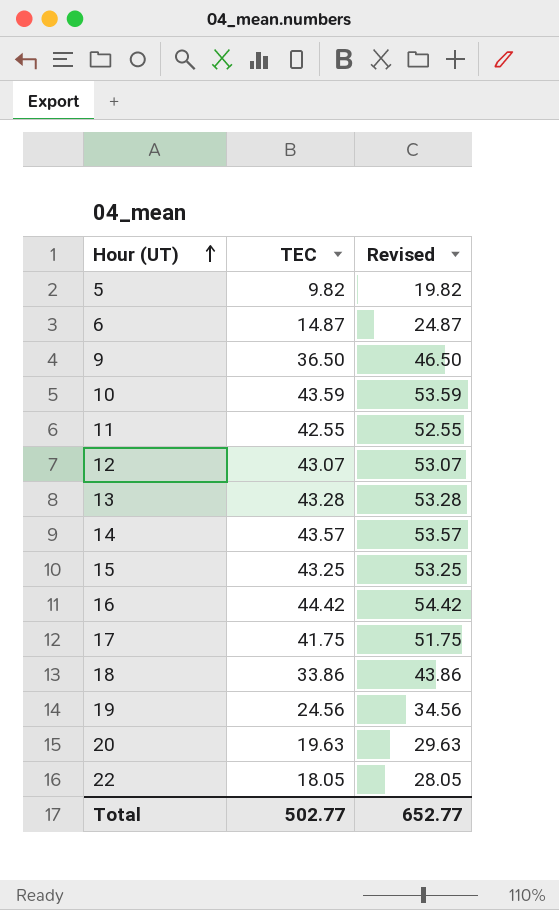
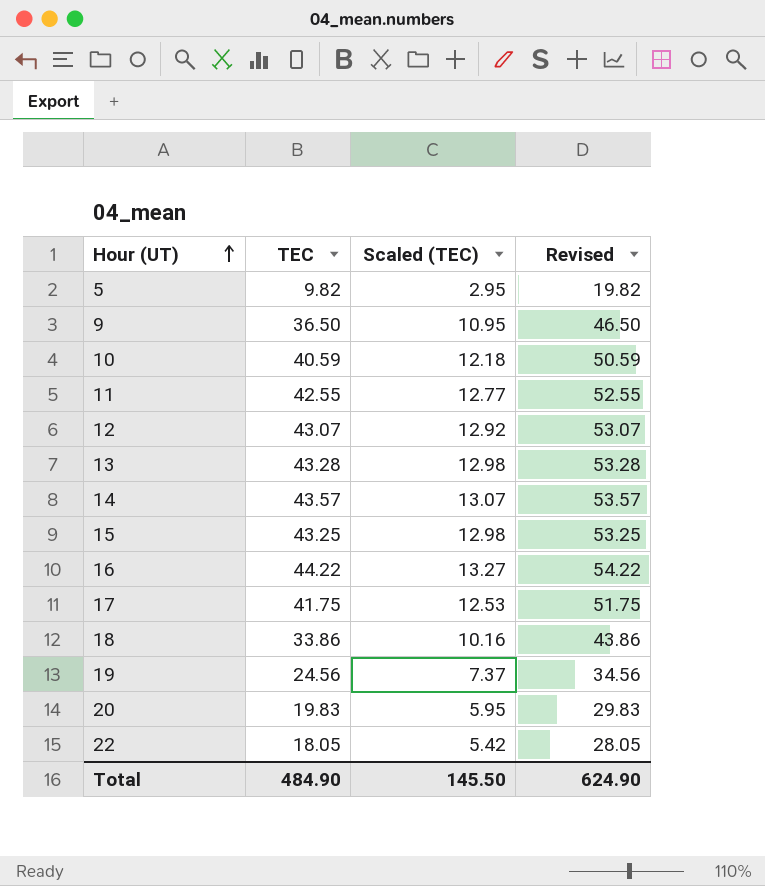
column Scaled (TEC) | formula: none -> [TEC] * 0.3
row 6: 14.87 | 24.87 -> none
10 | TEC: 43.59 -> 40.59
10 | Revised: 53.59 -> 50.59
16 | TEC: 44.42 -> 44.22
16 | Revised: 54.42 -> 54.22
20 | TEC: 19.63 -> 19.83
20 | Revised: 29.63 -> 29.83
Total | TEC: 502.77 -> 484.90
Total | Revised: 652.77 -> 624.90

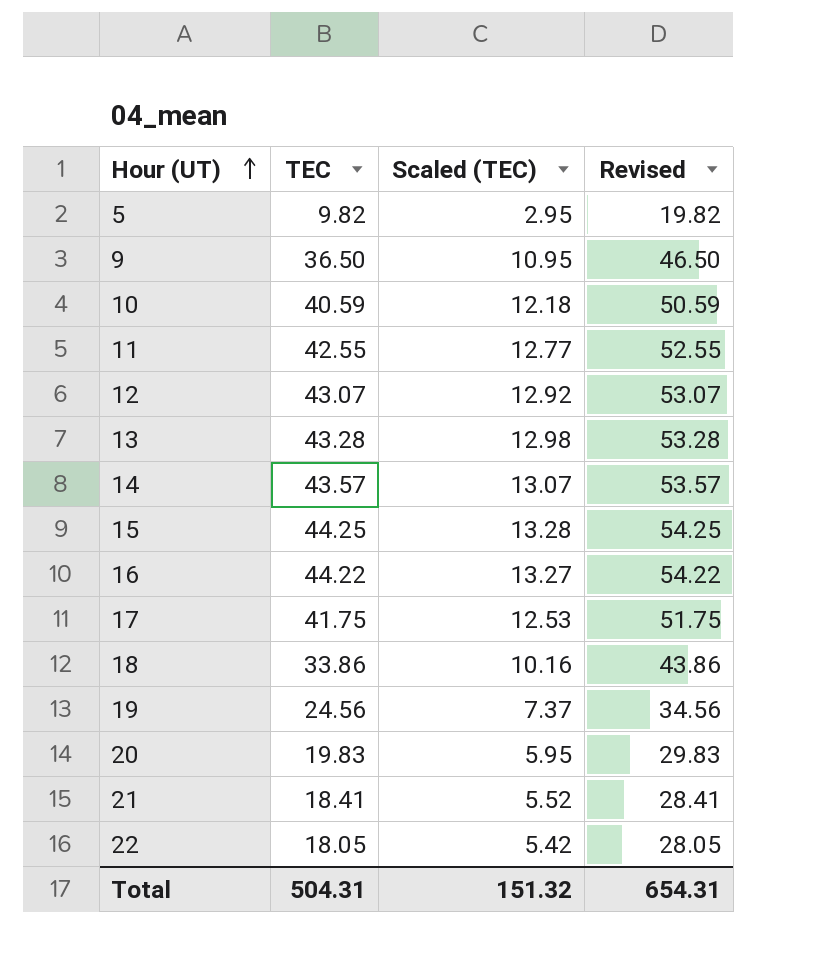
15 | TEC: 43.25 -> 44.25
15 | Scaled (TEC): 12.98 -> 13.28
15 | Revised: 53.25 -> 54.25
row 21: none -> 18.41 | 5.52 | 28.41
Total | TEC: 484.90 -> 504.31
Total | Scaled (TEC): 145.50 -> 151.32
Total | Revised: 624.90 -> 654.31

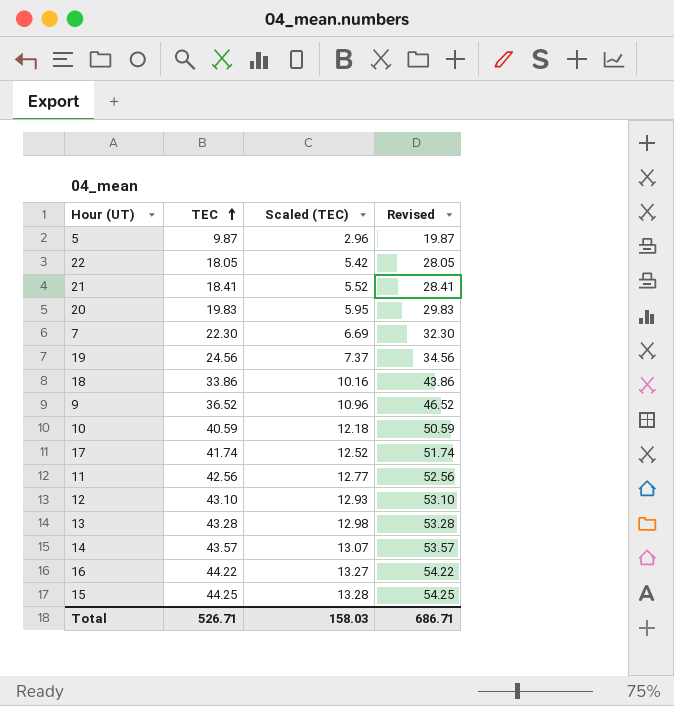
row order: Hour (UT) ascending -> TEC ascending
5 | TEC: 9.82 -> 9.87
5 | Scaled (TEC): 2.95 -> 2.96
5 | Revised: 19.82 -> 19.87
row 7: none -> 22.30 | 6.69 | 32.30
9 | TEC: 36.50 -> 36.52
9 | Scaled (TEC): 10.95 -> 10.96
9 | Revised: 46.50 -> 46.52
17 | TEC: 41.75 -> 41.74
17 | Scaled (TEC): 12.53 -> 12.52
17 | Revised: 51.75 -> 51.74
11 | TEC: 42.55 -> 42.56
11 | Revised: 52.55 -> 52.56
12 | TEC: 43.07 -> 43.10
12 | Scaled (TEC): 12.92 -> 12.93
12 | Revised: 53.07 -> 53.10
Total | TEC: 504.31 -> 526.71
Total | Scaled (TEC): 151.32 -> 158.03
Total | Revised: 654.31 -> 686.71

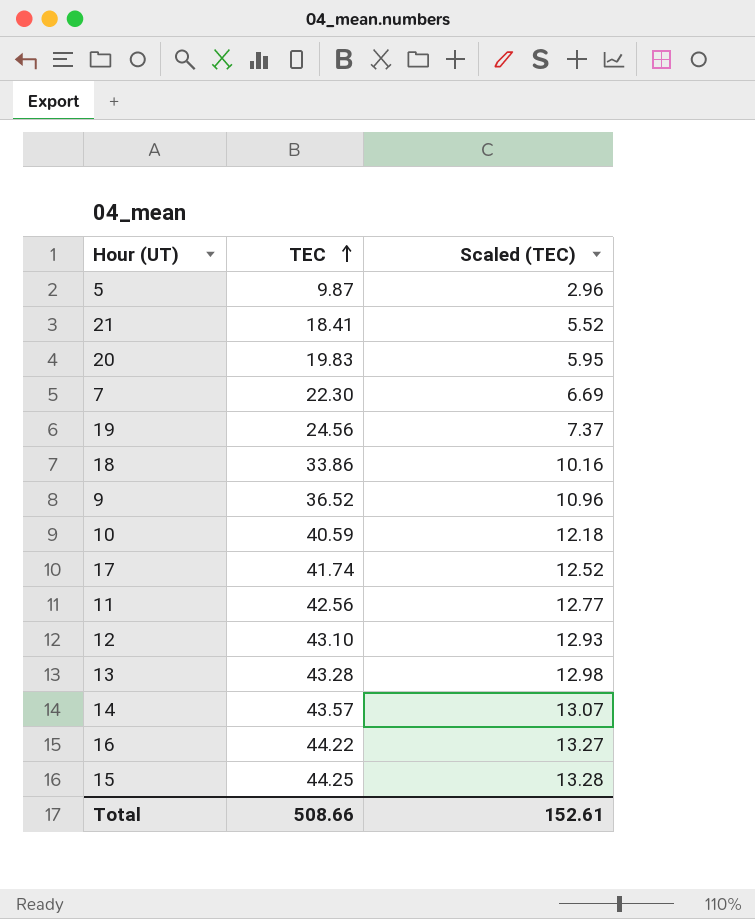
column Revised | formula: [TEC] + 10 -> none
row 22: 18.05 | 5.42 | 28.05 -> none
Total | TEC: 526.71 -> 508.66
Total | Scaled (TEC): 158.03 -> 152.61

